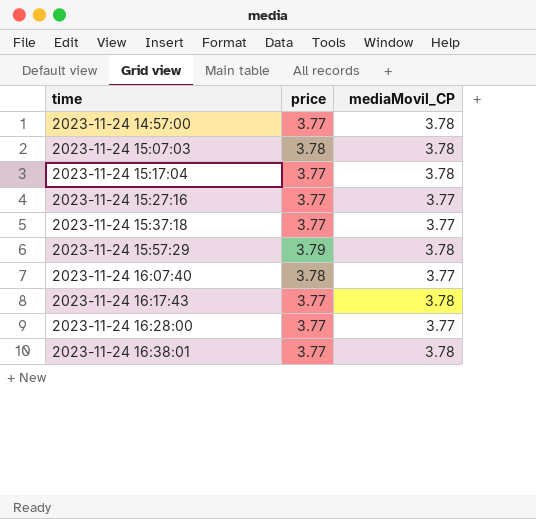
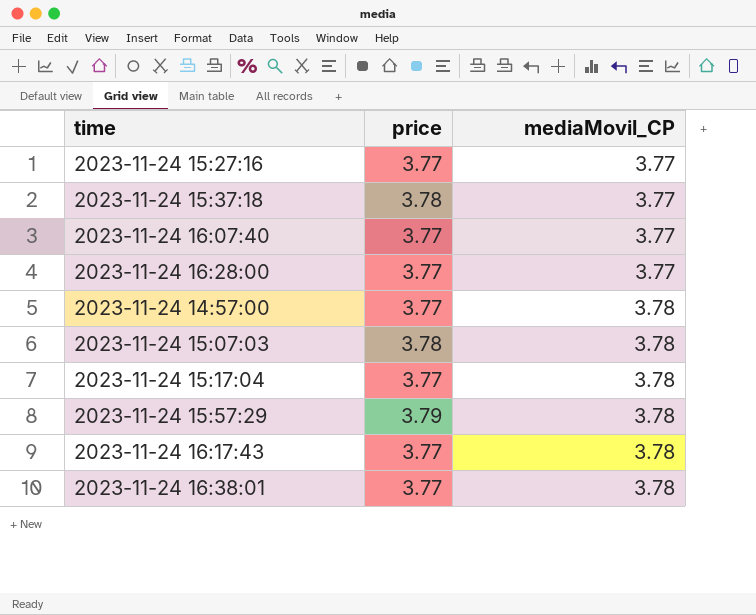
row order: time ascending -> mediaMovil_CP ascending
2023-11-24 15:37:18 | price: 3.77 -> 3.78
2023-11-24 16:07:40 | price: 3.78 -> 3.77

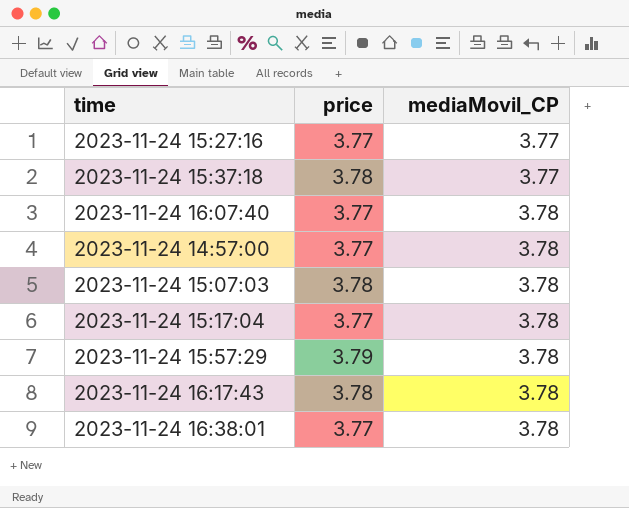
row 2023-11-24 16:28:00: 3.77 | 3.77 -> none
2023-11-24 16:07:40 | mediaMovil_CP: 3.77 -> 3.78
2023-11-24 16:17:43 | price: 3.77 -> 3.78

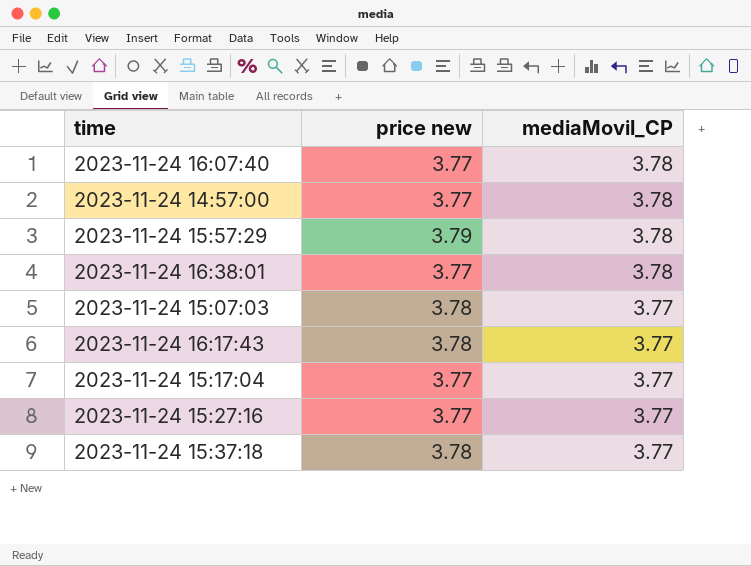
row order: mediaMovil_CP ascending -> mediaMovil_CP descending
column name: price -> price new
2023-11-24 15:07:03 | mediaMovil_CP: 3.78 -> 3.77
2023-11-24 16:17:43 | mediaMovil_CP: 3.78 -> 3.77
2023-11-24 15:17:04 | mediaMovil_CP: 3.78 -> 3.77

